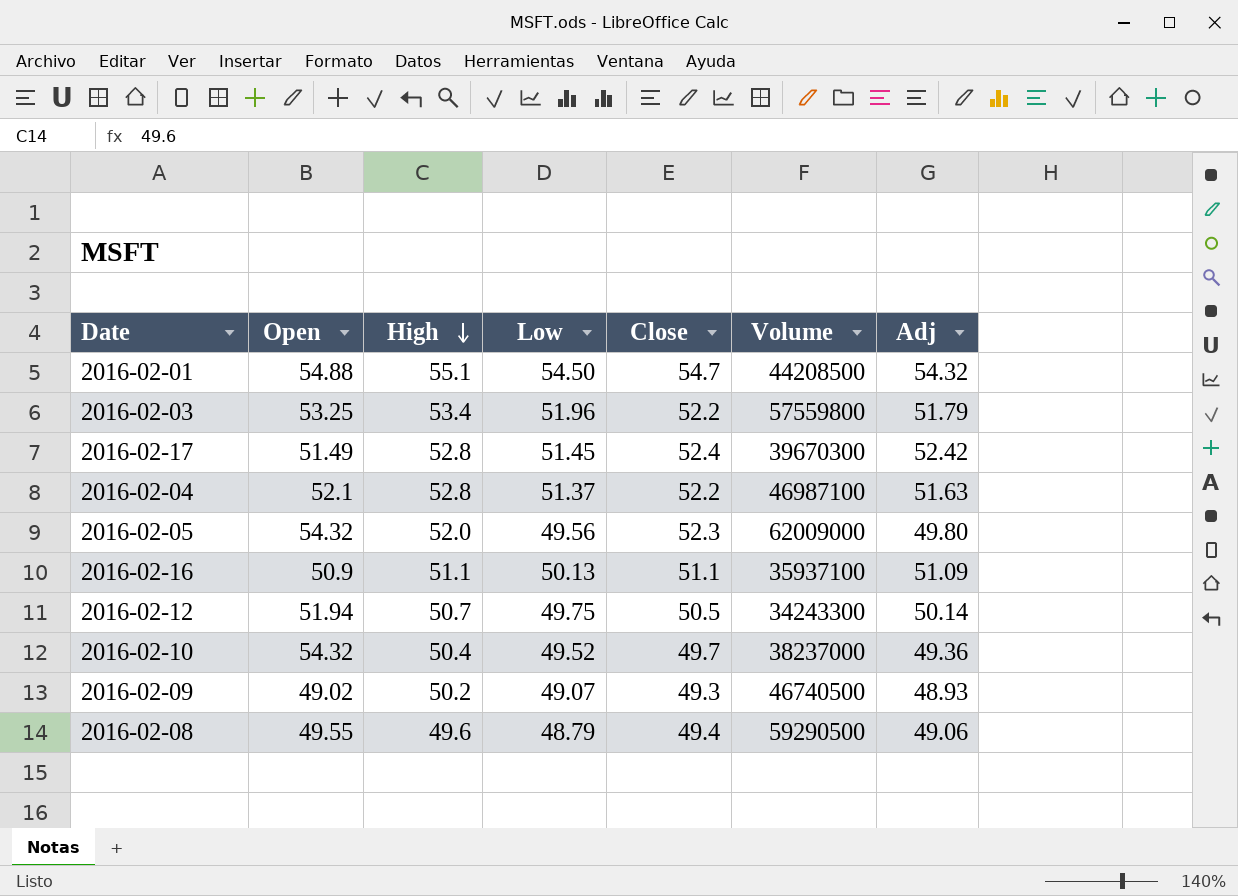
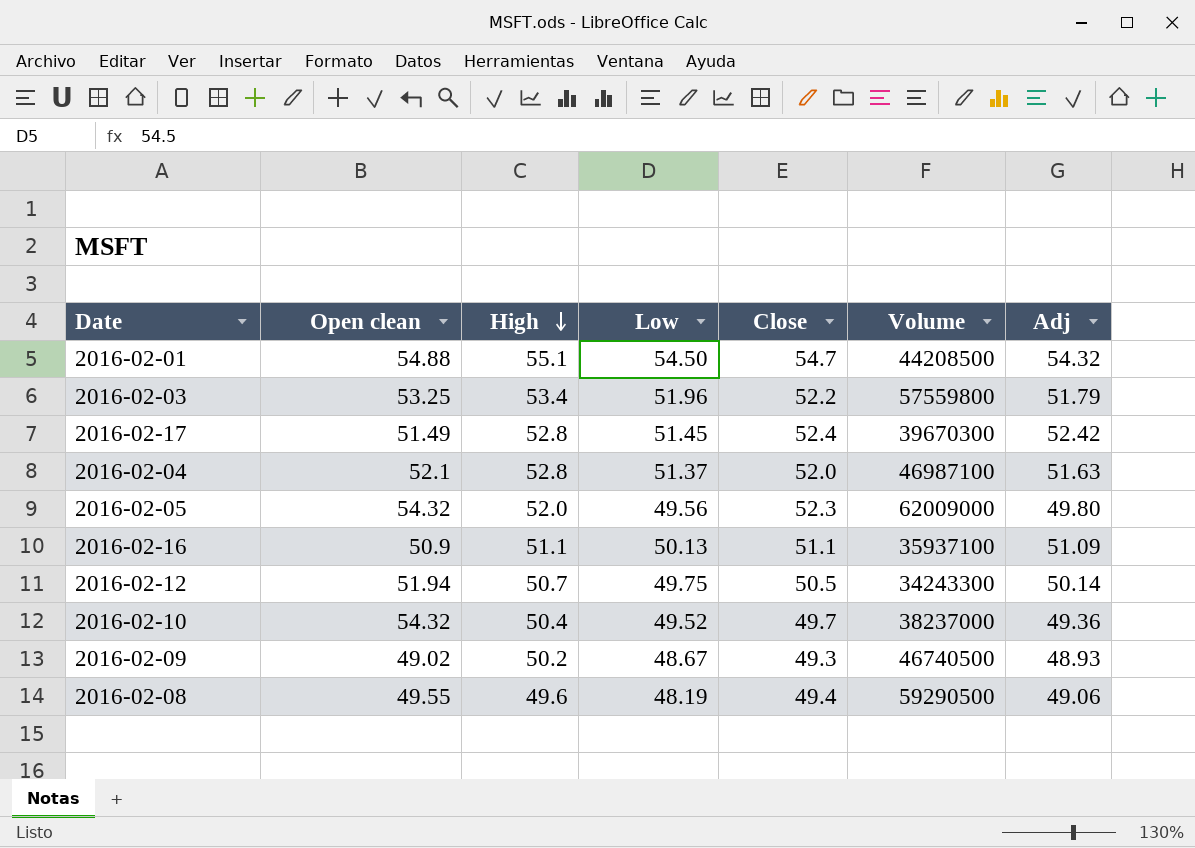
column name: Open -> Open clean
2016-02-04 | Close: 52.2 -> 52.0
2016-02-09 | Low: 49.07 -> 48.67
2016-02-08 | Low: 48.79 -> 48.19

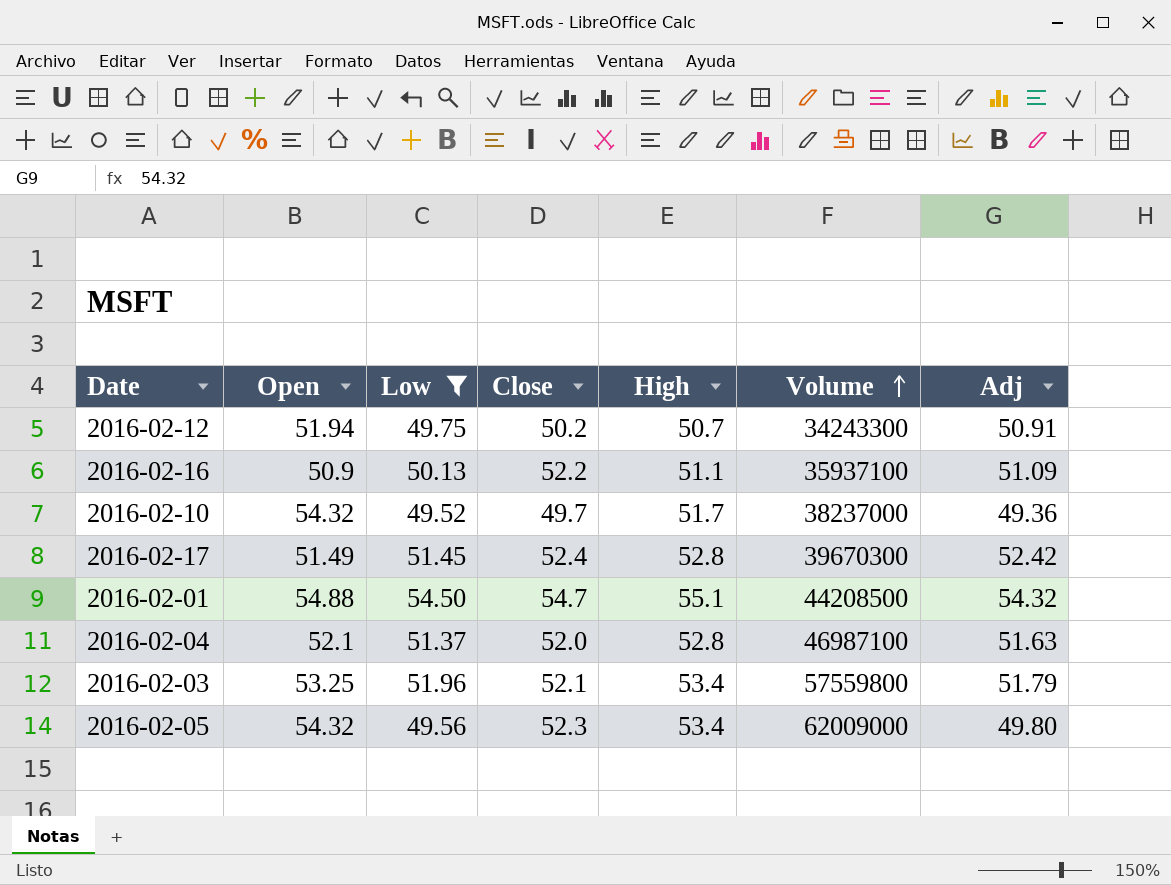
filter: none -> Low >= 49.52
row order: High descending -> Volume ascending
column name: Open clean -> Open
column High | position: 3 -> 5
2016-02-12 | Close: 50.5 -> 50.2
2016-02-12 | Adj: 50.14 -> 50.91
2016-02-16 | Close: 51.1 -> 52.2
2016-02-10 | High: 50.4 -> 51.7
2016-02-03 | Close: 52.2 -> 52.1
2016-02-05 | High: 52.0 -> 53.4

